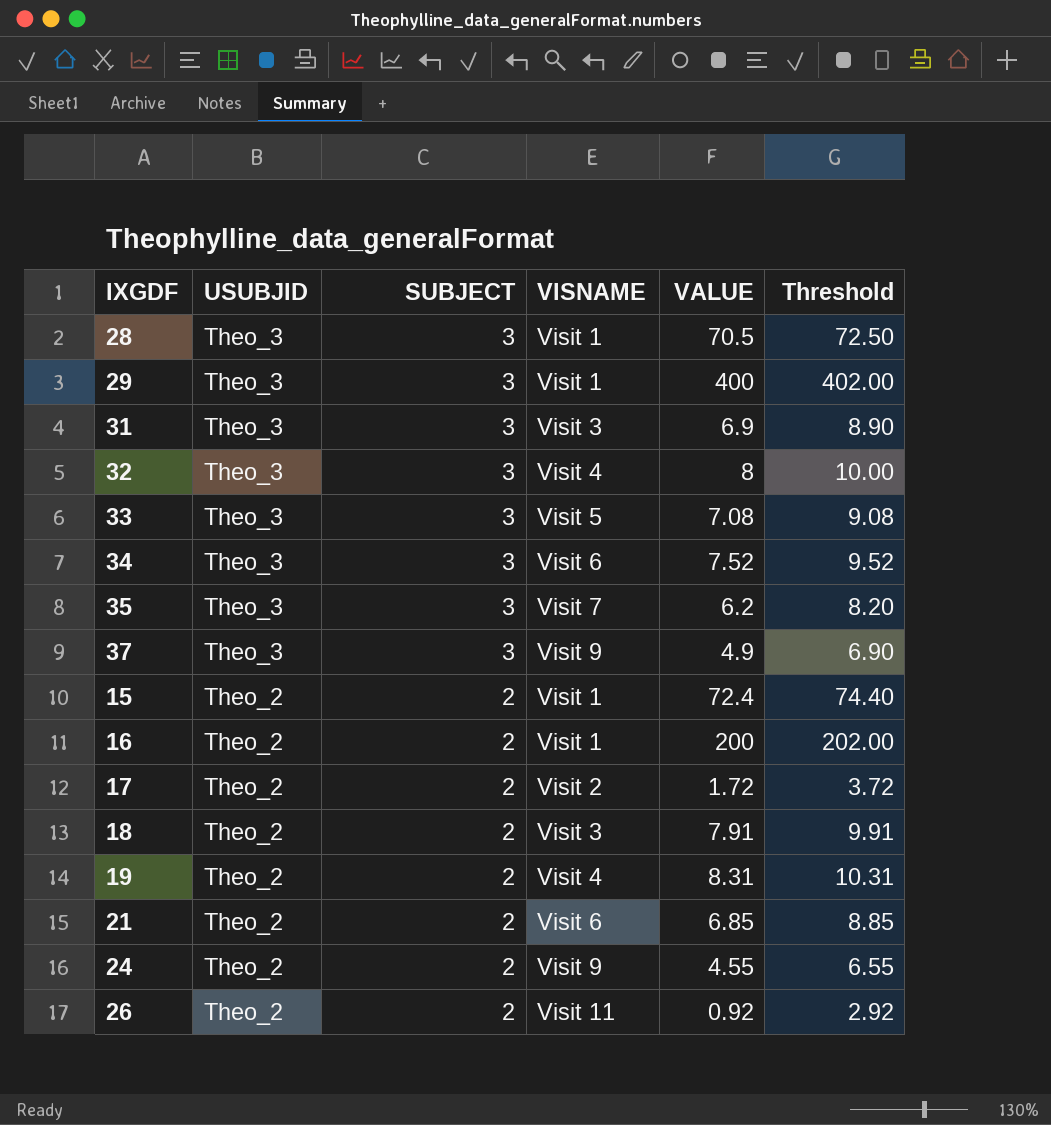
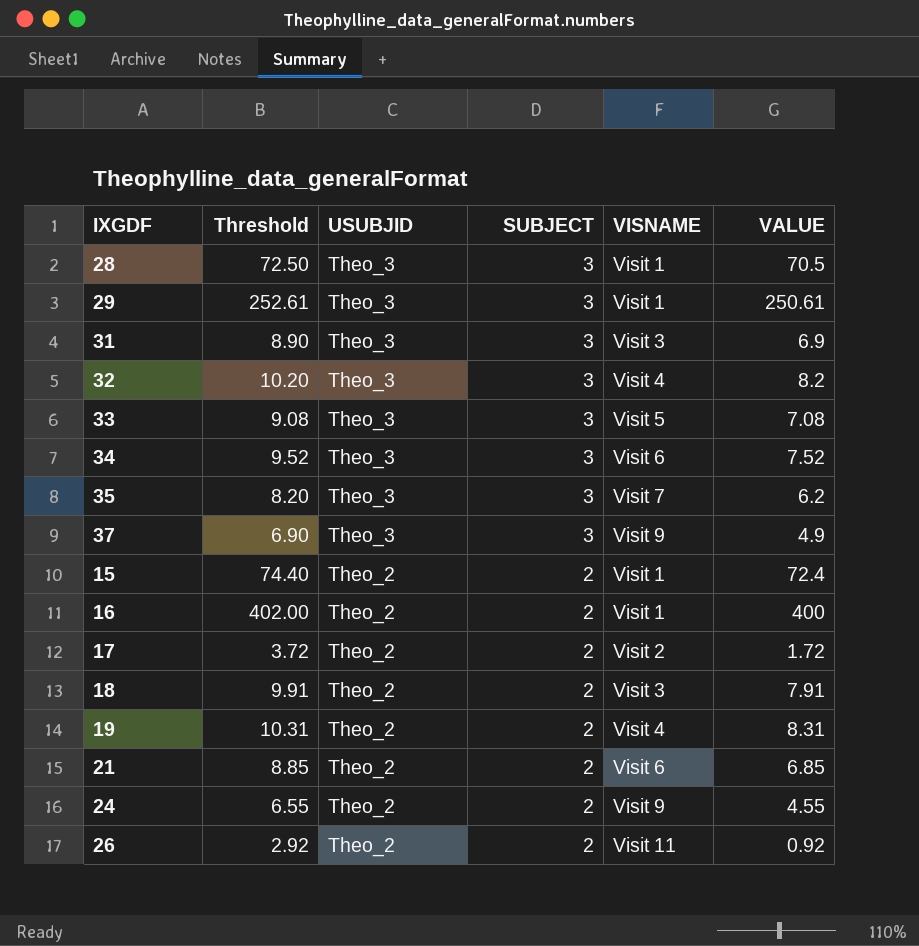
column Threshold | position: 6 -> 2
29 | Threshold: 402.00 -> 252.61
29 | VALUE: 400 -> 250.61
32 | Threshold: 10.00 -> 10.20
32 | VALUE: 8 -> 8.2
16 | Threshold: 202.00 -> 402.00
16 | VALUE: 200 -> 400

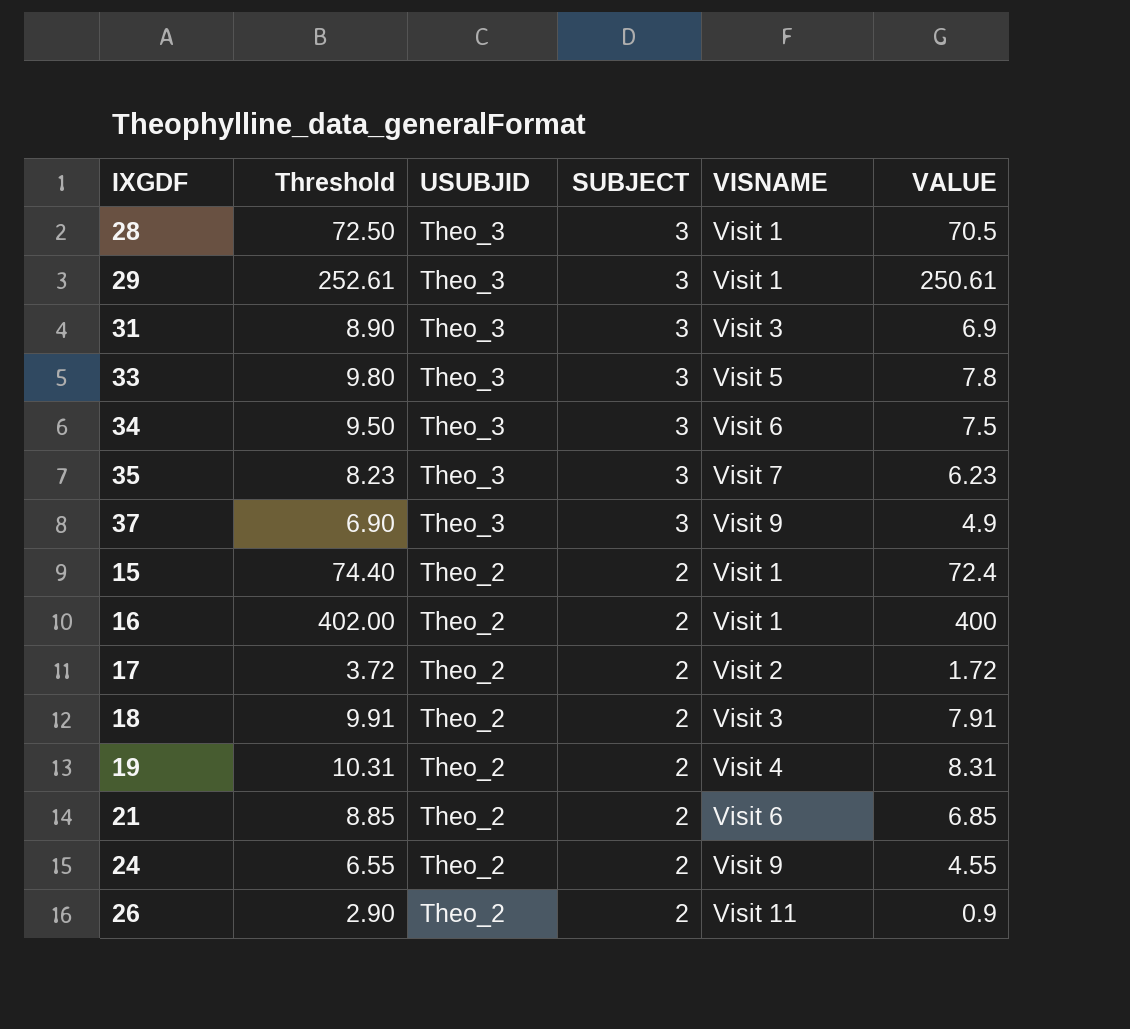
row 32: 10.20 | Theo_3 | 3 | Visit 4 | 8.2 -> none
33 | Threshold: 9.08 -> 9.80
33 | VALUE: 7.08 -> 7.8
34 | Threshold: 9.52 -> 9.50
34 | VALUE: 7.52 -> 7.5
35 | Threshold: 8.20 -> 8.23
35 | VALUE: 6.2 -> 6.23
26 | Threshold: 2.92 -> 2.90
26 | VALUE: 0.92 -> 0.9

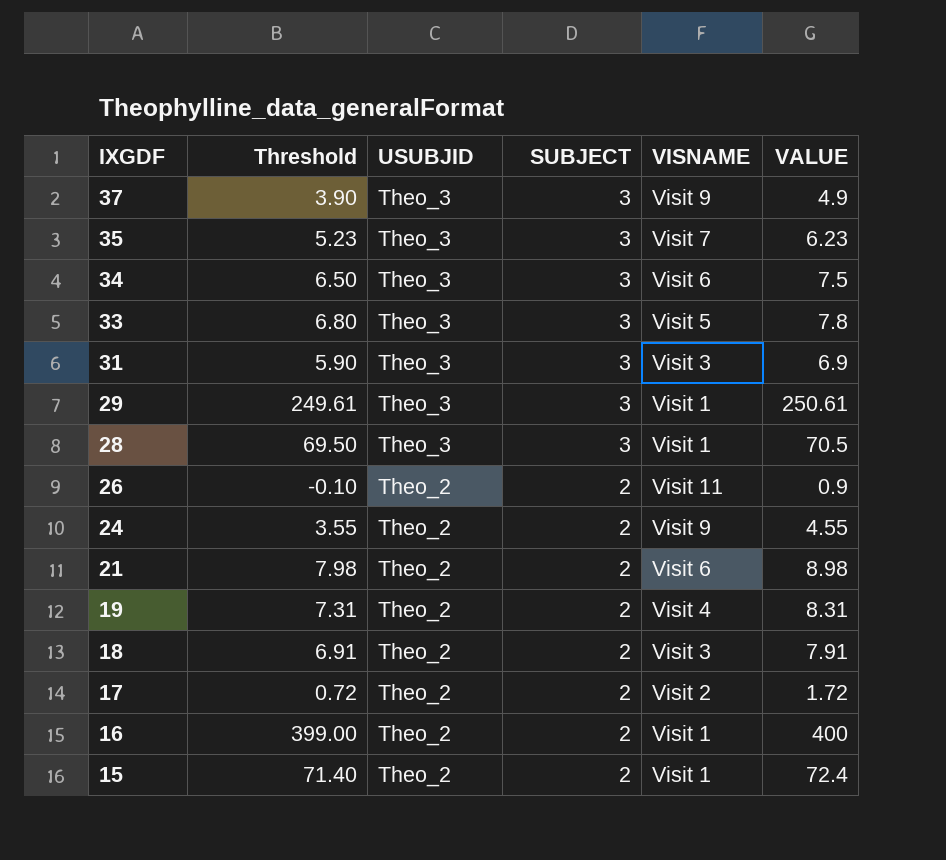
row order: USUBJID descending -> IXGDF descending
column Threshold | formula: [VALUE] + 2 -> [VALUE] - 1
21 | VALUE: 6.85 -> 8.98

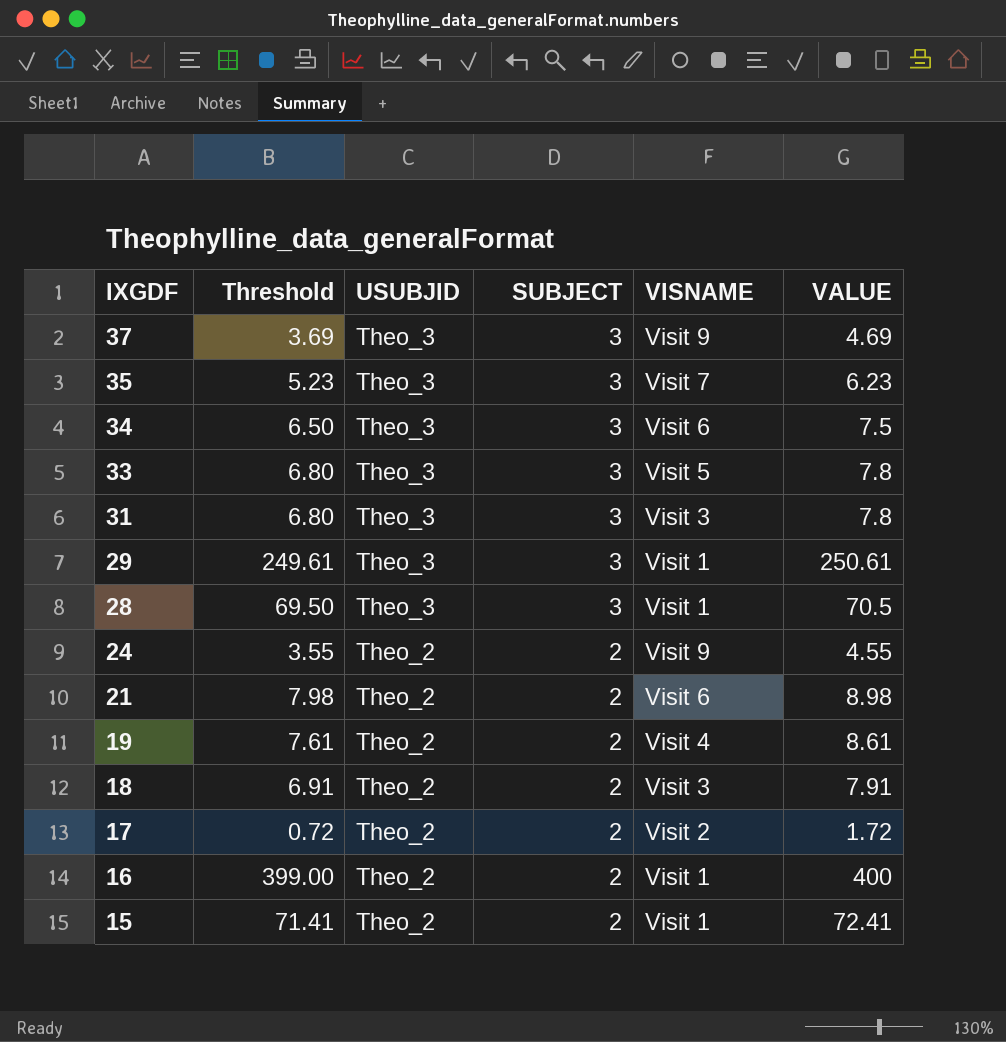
row 26: -0.10 | Theo_2 | 2 | Visit 11 | 0.9 -> none
37 | Threshold: 3.90 -> 3.69
37 | VALUE: 4.9 -> 4.69
31 | Threshold: 5.90 -> 6.80
31 | VALUE: 6.9 -> 7.8
19 | Threshold: 7.31 -> 7.61
19 | VALUE: 8.31 -> 8.61
15 | Threshold: 71.40 -> 71.41
15 | VALUE: 72.4 -> 72.41

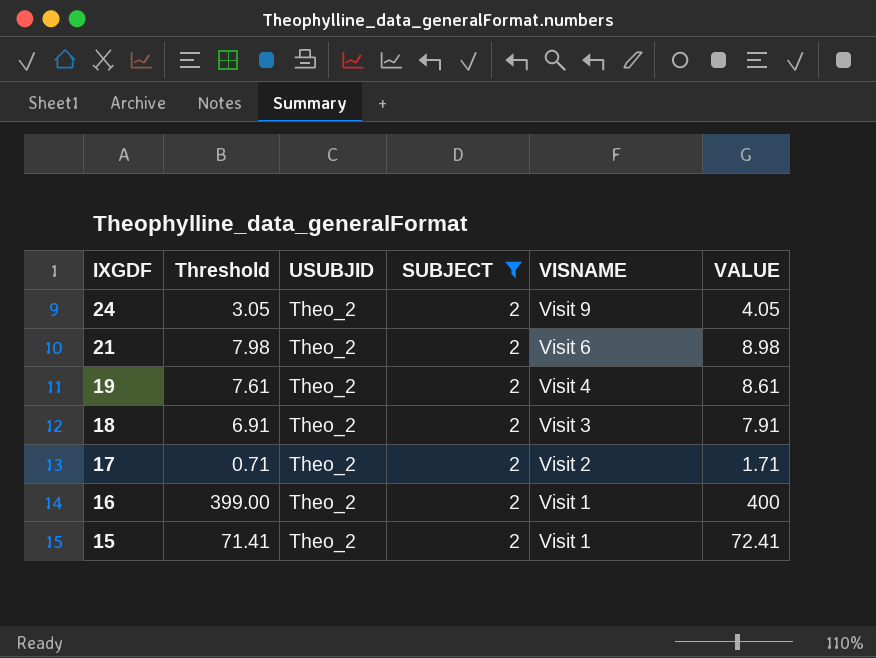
filter: none -> SUBJECT = 2
24 | Threshold: 3.55 -> 3.05
24 | VALUE: 4.55 -> 4.05
17 | Threshold: 0.72 -> 0.71
17 | VALUE: 1.72 -> 1.71

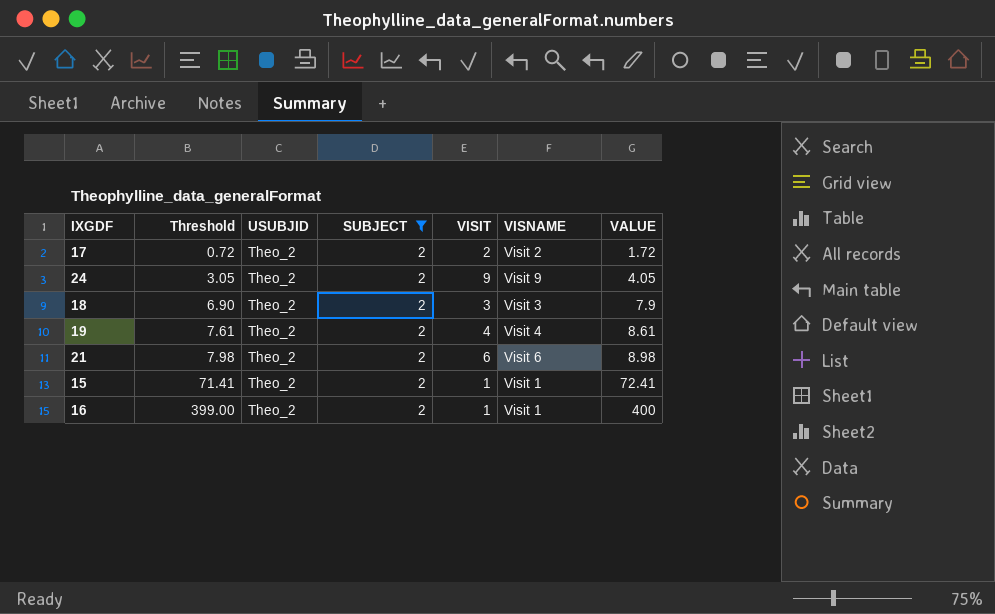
row order: IXGDF descending -> Threshold ascending
column VISIT | position: none -> 5
17 | Threshold: 0.71 -> 0.72
17 | VALUE: 1.71 -> 1.72
18 | Threshold: 6.91 -> 6.90
18 | VALUE: 7.91 -> 7.9

